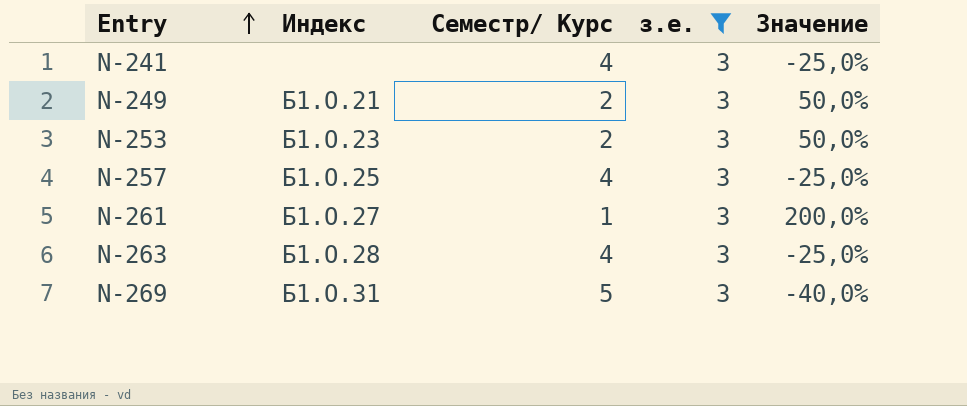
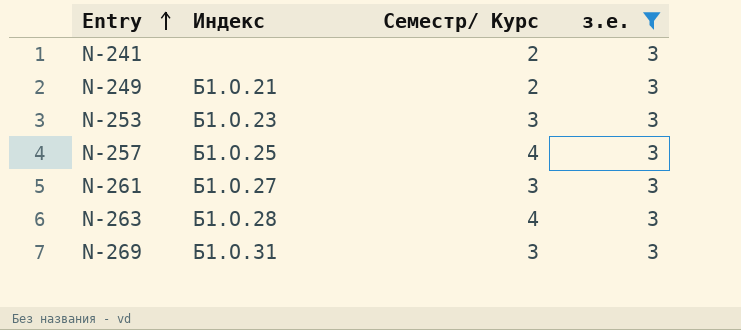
column Значение | formula: ([з.е.] - [Семестр/ Курс]) / [Семестр/ Курс] -> none
N-241 | Семестр/ Курс: 4 -> 2
N-253 | Семестр/ Курс: 2 -> 3
N-261 | Семестр/ Курс: 1 -> 3
N-269 | Семестр/ Курс: 5 -> 3

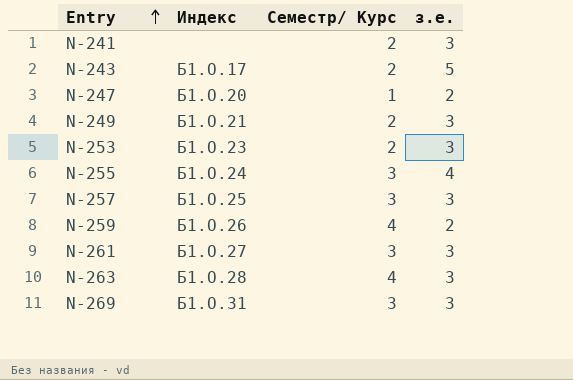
filter: з.е. = 3 -> none
N-253 | Семестр/ Курс: 3 -> 2
N-257 | Семестр/ Курс: 4 -> 3

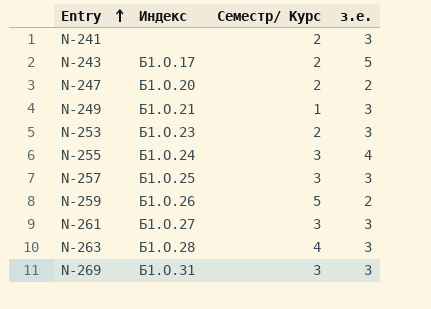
N-247 | Семестр/ Курс: 1 -> 2
N-249 | Семестр/ Курс: 2 -> 1
N-259 | Семестр/ Курс: 4 -> 5

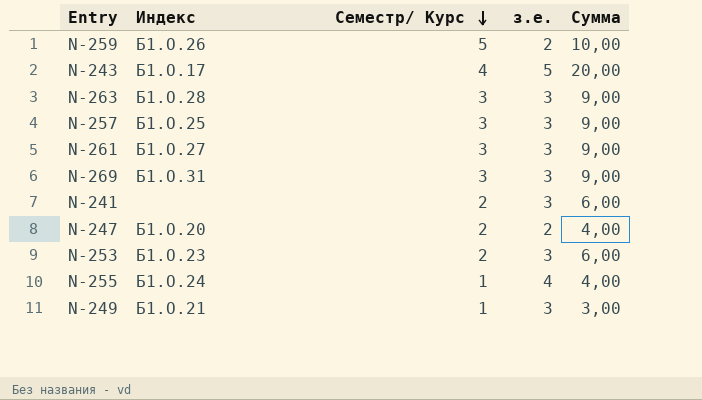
row order: Entry ascending -> Семестр/ Курс descending
column Сумма | formula: none -> [Семестр/ Курс] * [з.е.]
N-243 | Семестр/ Курс: 2 -> 4
N-263 | Семестр/ Курс: 4 -> 3
N-255 | Семестр/ Курс: 3 -> 1

